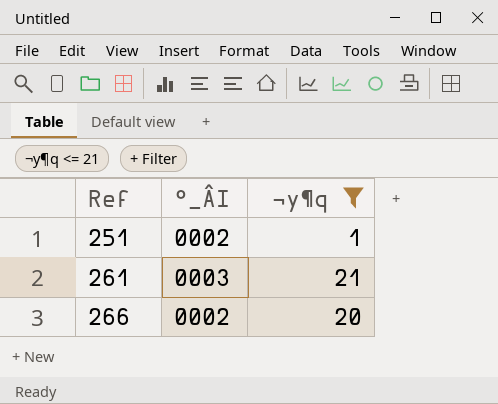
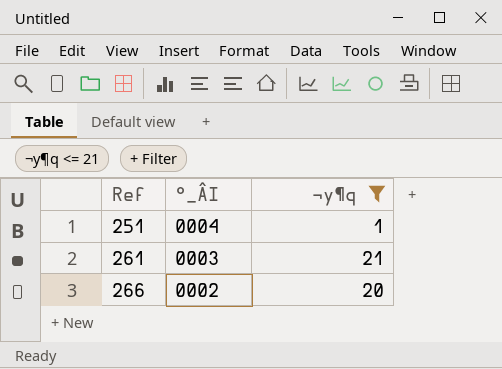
251 | °_ÂI: 0002 -> 0004

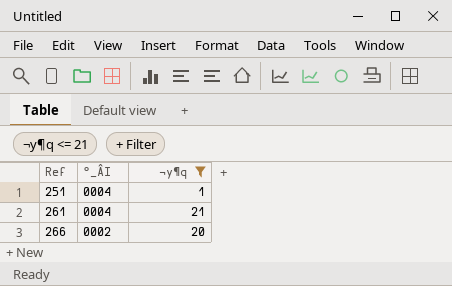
261 | °_ÂI: 0003 -> 0004

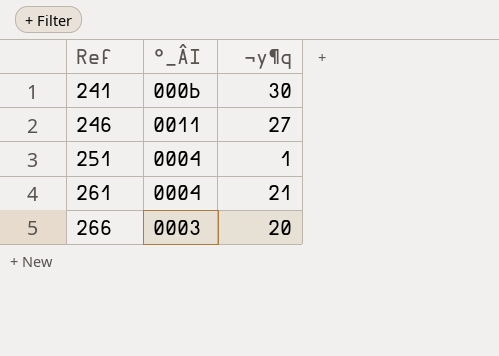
filter: ¬y¶q <= 21 -> none
266 | °_ÂI: 0002 -> 0003

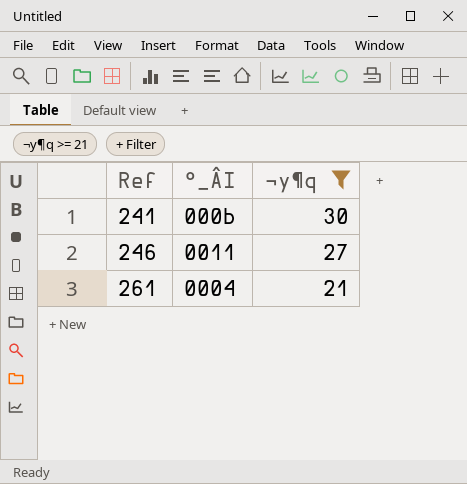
filter: none -> ¬y¶q >= 21

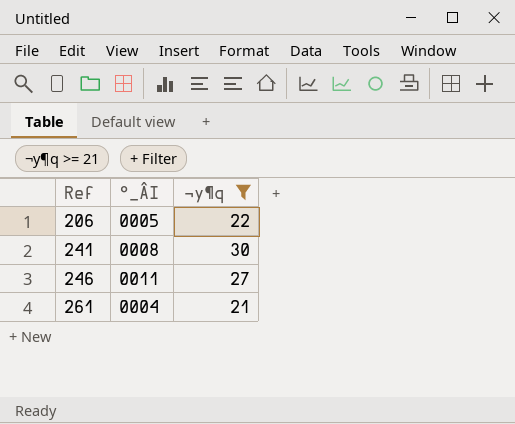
row 206: none -> 0005 | 22
241 | °_ÂI: 000b -> 0008

